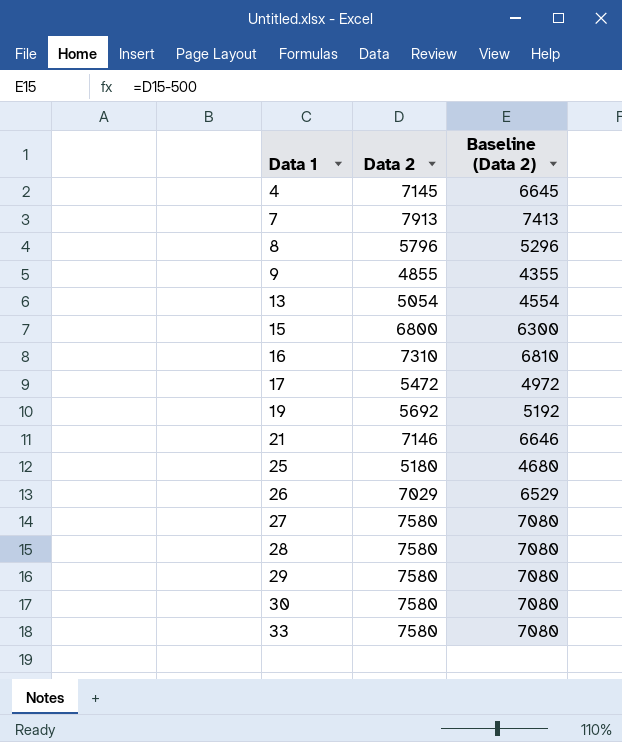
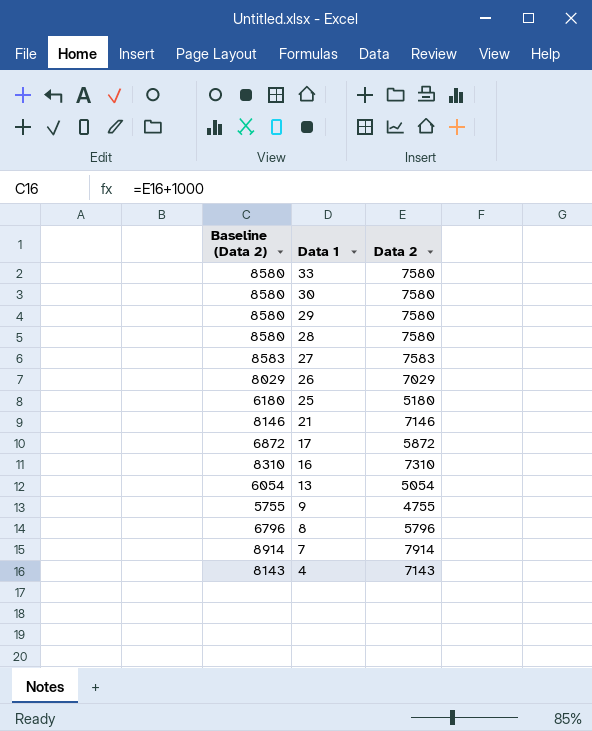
row order: Data 1 ascending -> Data 1 descending
column Baseline (Data 2) | formula: [Data 2] - 500 -> [Data 2] + 1000
column Baseline (Data 2) | position: 3 -> 1
row 15: 6800 | 6300 -> none
row 19: 5692 | 5192 -> none
27 | Data 2: 7580 -> 7583
17 | Data 2: 5472 -> 5872
9 | Data 2: 4855 -> 4755
7 | Data 2: 7913 -> 7914
4 | Data 2: 7145 -> 7143

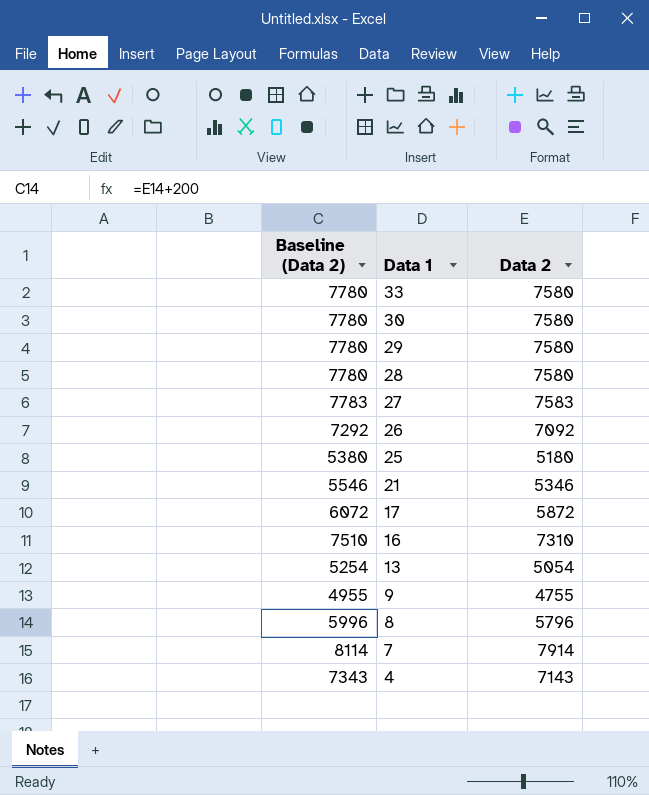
column Baseline (Data 2) | formula: [Data 2] + 1000 -> [Data 2] + 200
26 | Data 2: 7029 -> 7092
21 | Data 2: 7146 -> 5346

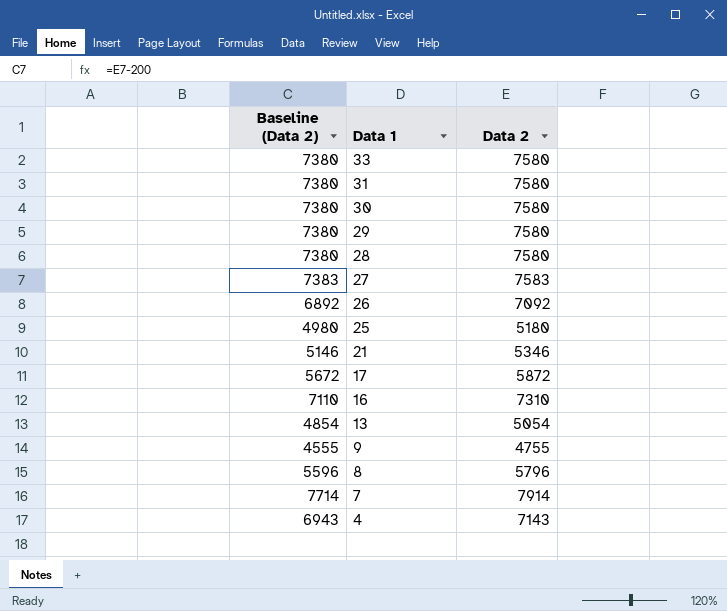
column Baseline (Data 2) | formula: [Data 2] + 200 -> [Data 2] - 200
row 31: none -> 7380 | 7580

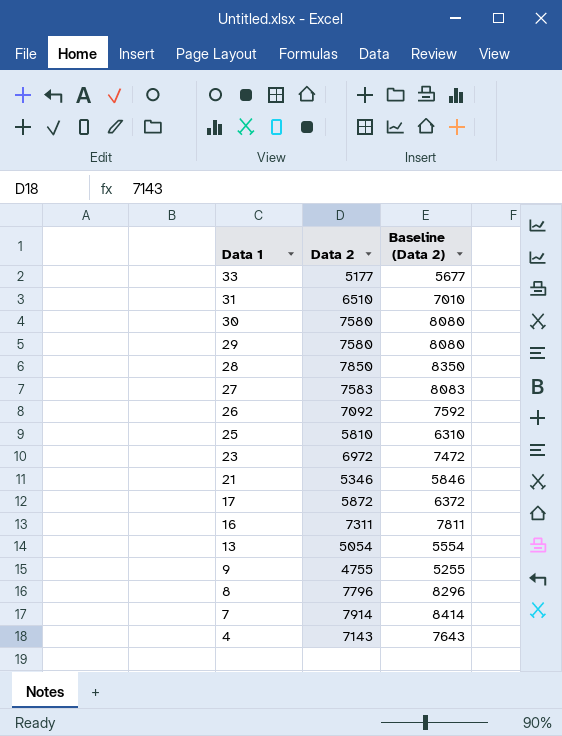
column Baseline (Data 2) | formula: [Data 2] - 200 -> [Data 2] + 500
column Baseline (Data 2) | position: 1 -> 3
33 | Data 2: 7580 -> 5177
31 | Data 2: 7580 -> 6510
28 | Data 2: 7580 -> 7850
25 | Data 2: 5180 -> 5810
row 23: none -> 6972 | 7472
16 | Data 2: 7310 -> 7311
8 | Data 2: 5796 -> 7796

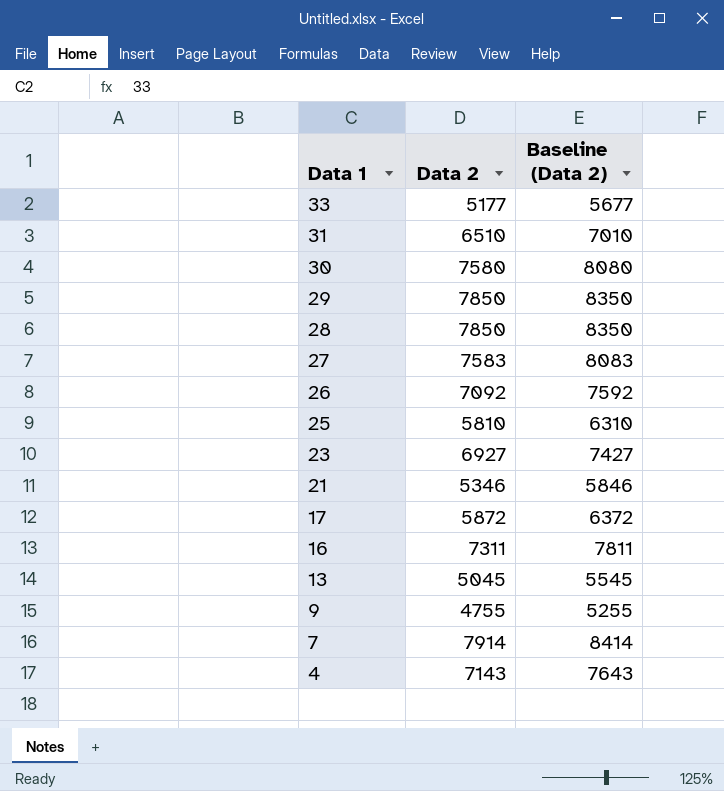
row 8: 7796 | 8296 -> none
29 | Data 2: 7580 -> 7850
29 | Baseline (Data 2): 8080 -> 8350
23 | Data 2: 6972 -> 6927
23 | Baseline (Data 2): 7472 -> 7427
13 | Data 2: 5054 -> 5045
13 | Baseline (Data 2): 5554 -> 5545

